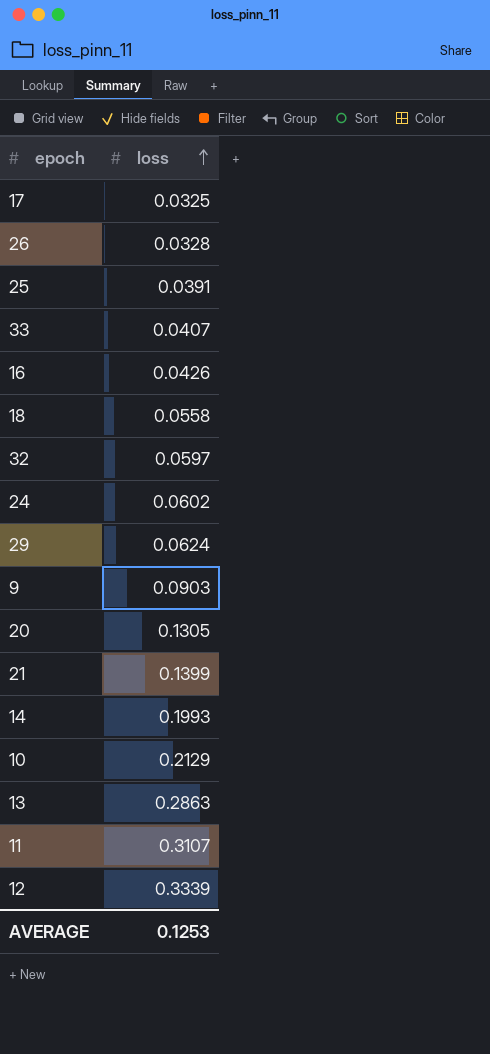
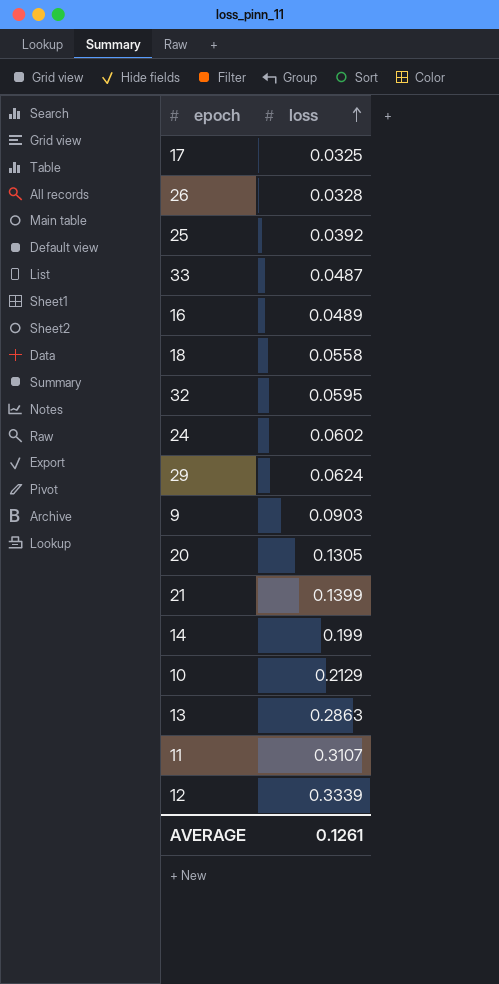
25 | loss: 0.0391 -> 0.0392
33 | loss: 0.0407 -> 0.0487
16 | loss: 0.0426 -> 0.0489
32 | loss: 0.0597 -> 0.0595
14 | loss: 0.1993 -> 0.199
AVERAGE | loss: 0.1253 -> 0.1261

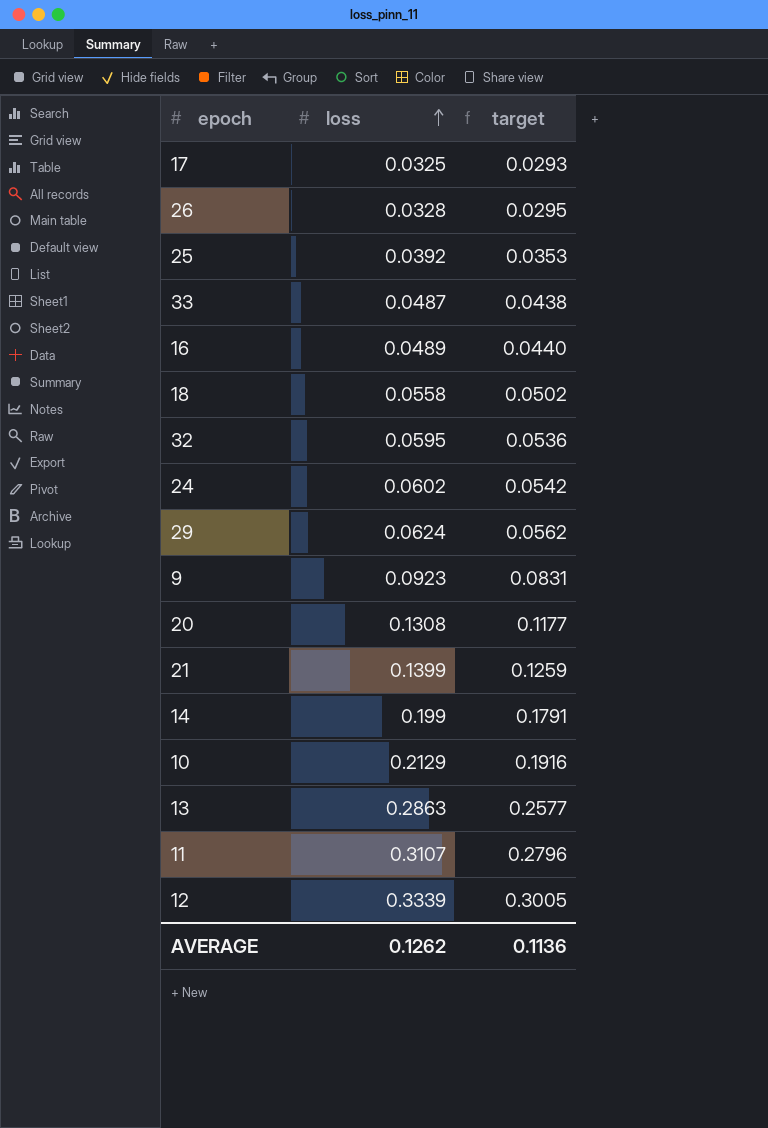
column target | formula: none -> [loss] * 0.9
9 | loss: 0.0903 -> 0.0923
20 | loss: 0.1305 -> 0.1308
AVERAGE | loss: 0.1261 -> 0.1262

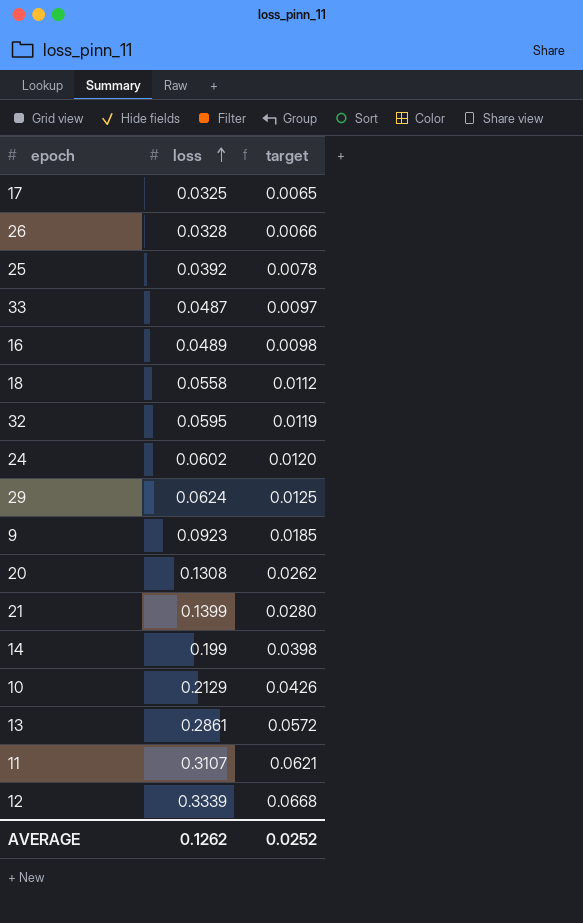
column target | formula: [loss] * 0.9 -> [loss] * 0.2
13 | loss: 0.2863 -> 0.2861
AVERAGE | target: 0.1136 -> 0.0252

